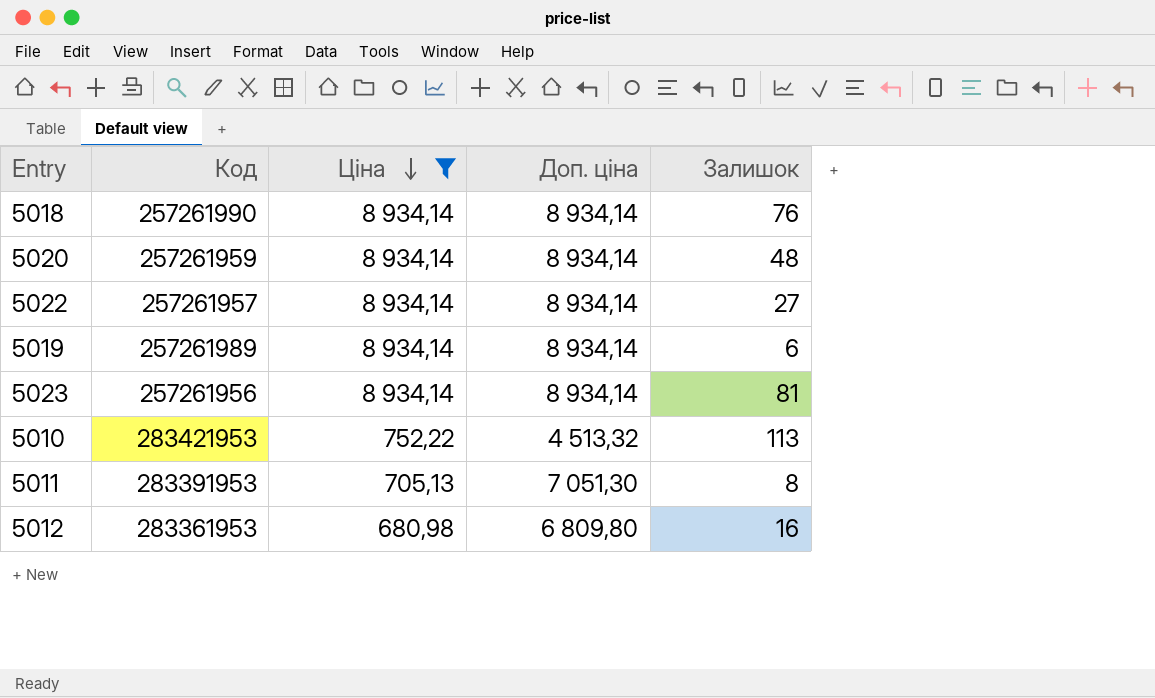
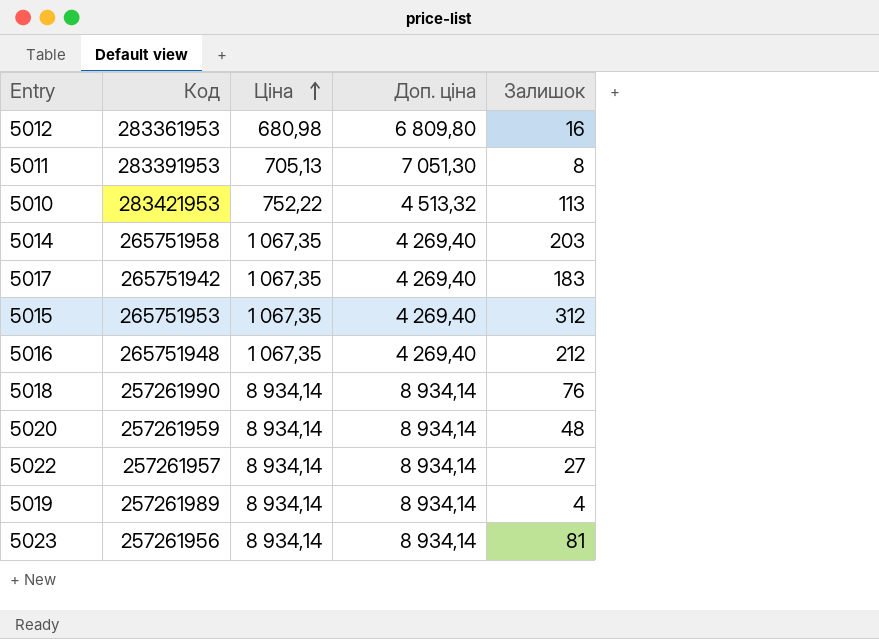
filter: Ціна != 1 067,35 -> none
row order: Ціна descending -> Ціна ascending
5019 | Залишок: 6 -> 4

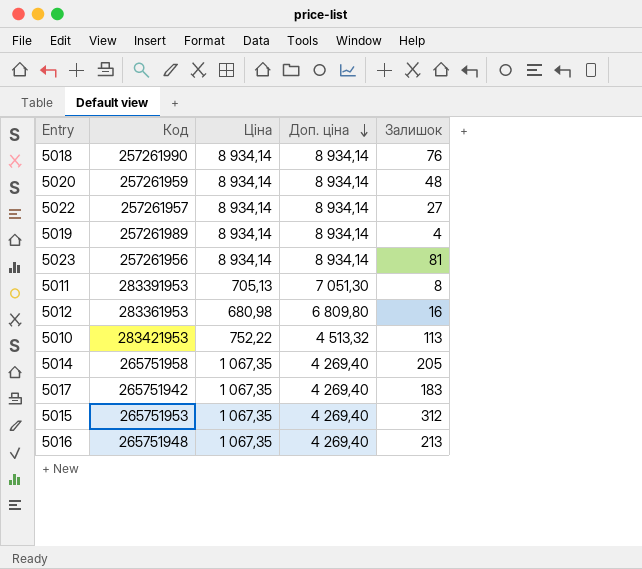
row order: Ціна ascending -> Доп. ціна descending
5014 | Залишок: 203 -> 205
5016 | Залишок: 212 -> 213

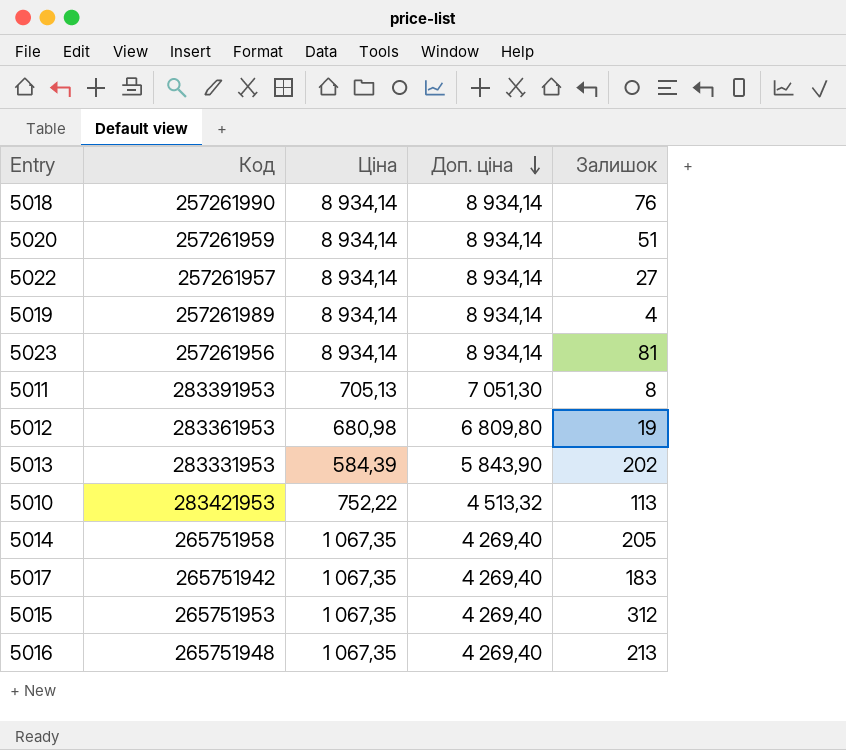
5020 | Залишок: 48 -> 51
5012 | Залишок: 16 -> 19
row 5013: none -> 283331953 | 584,39 | 5 843,90 | 202

